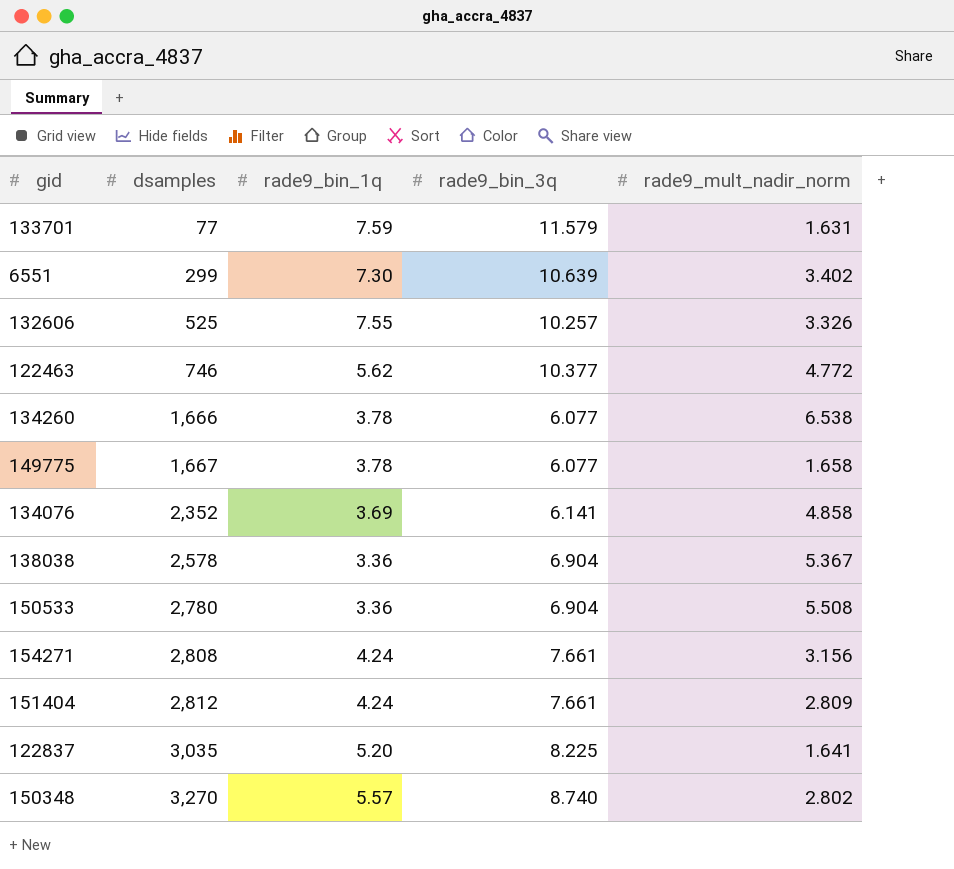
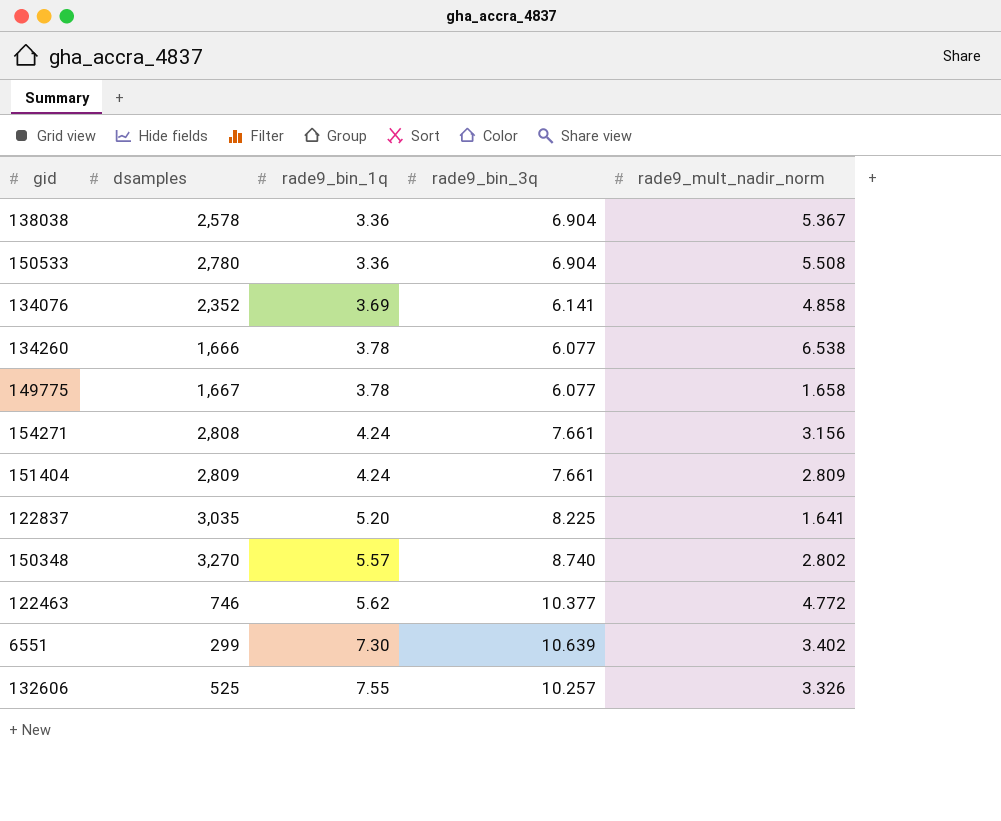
row order: dsamples ascending -> rade9_bin_1q ascending
row 133701: 77 | 7.59 | 11.579 | 1.631 -> none
151404 | dsamples: 2,812 -> 2,809

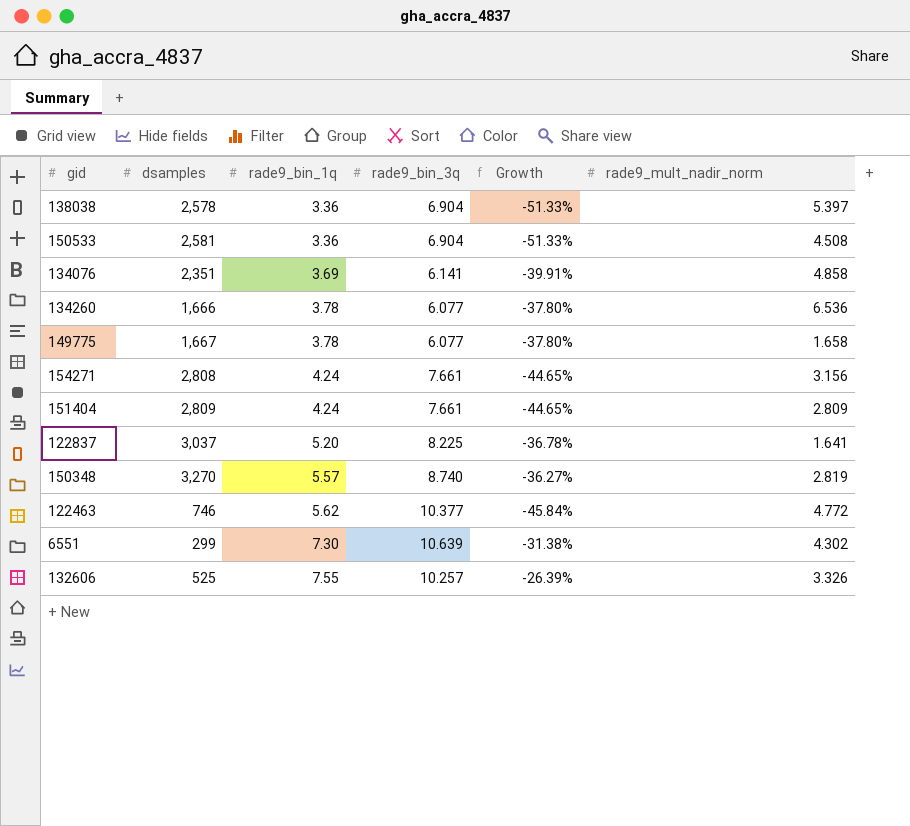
column Growth | formula: none -> ([rade9_bin_1q] - [rade9_bin_3q]) / [rade9_bin_3q]
138038 | rade9_mult_nadir_norm: 5.367 -> 5.397
150533 | dsamples: 2,780 -> 2,581
150533 | rade9_mult_nadir_norm: 5.508 -> 4.508
134076 | dsamples: 2,352 -> 2,351
134260 | rade9_mult_nadir_norm: 6.538 -> 6.536
122837 | dsamples: 3,035 -> 3,037
150348 | rade9_mult_nadir_norm: 2.802 -> 2.819
6551 | rade9_mult_nadir_norm: 3.402 -> 4.302

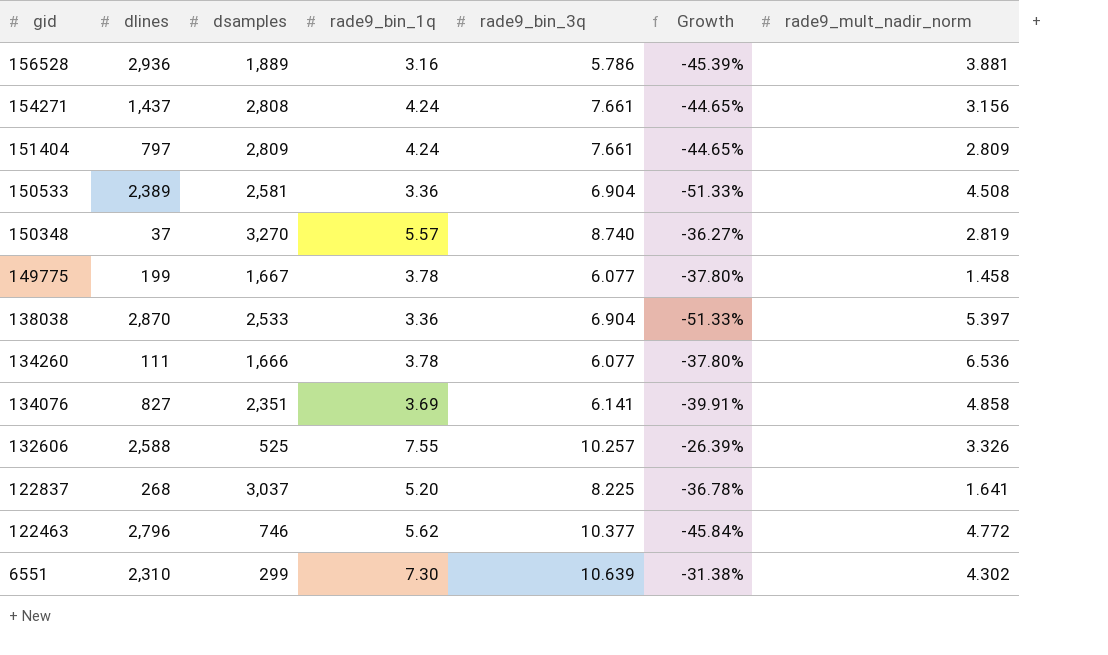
row order: rade9_bin_1q ascending -> gid descending
column dlines | position: none -> 2
row 156528: none -> 2,936 | 1,889 | 3.16 | 5.786 | -45.39% | 3.881
149775 | rade9_mult_nadir_norm: 1.658 -> 1.458
138038 | dsamples: 2,578 -> 2,533

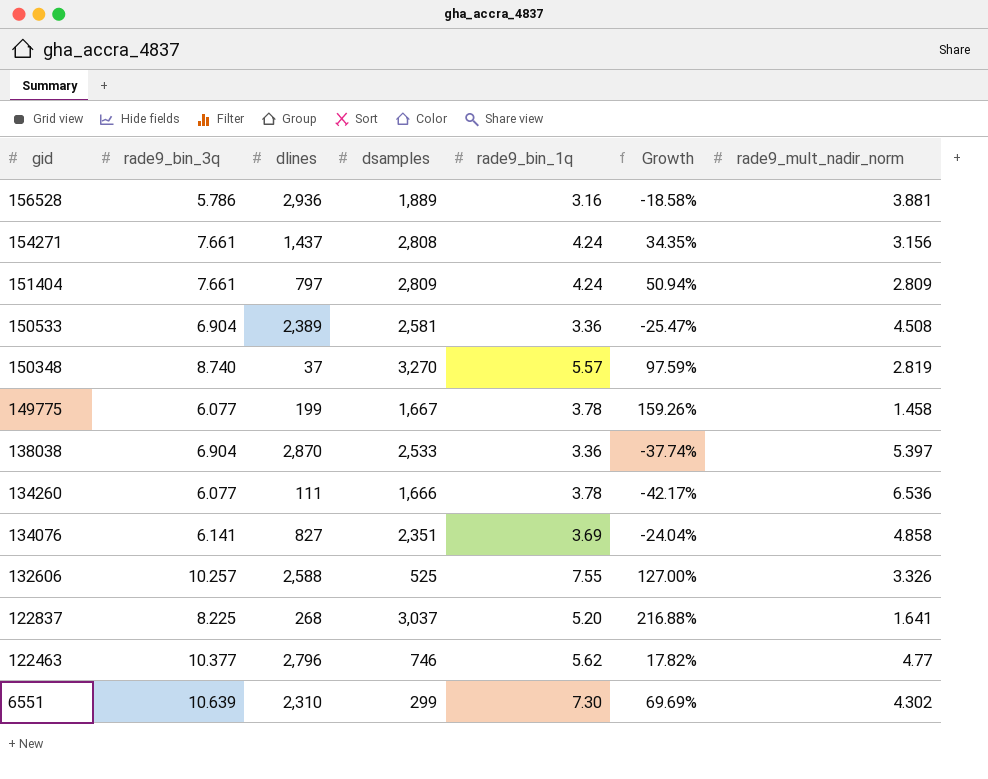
column rade9_bin_3q | position: 5 -> 2
column Growth | formula: ([rade9_bin_1q] - [rade9_bin_3q]) / [rade9_bin_3q] -> ([rade9_bin_1q] - [rade9_mult_nadir_norm]) / [rade9_mult_nadir_norm]
122463 | rade9_mult_nadir_norm: 4.772 -> 4.77

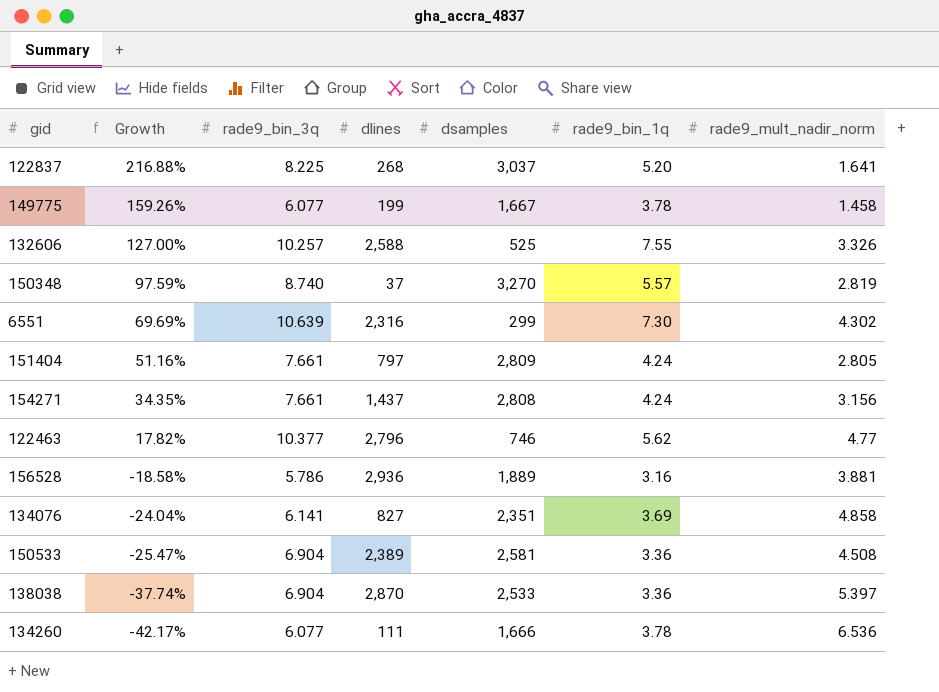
row order: gid descending -> Growth descending
column Growth | position: 6 -> 2
6551 | dlines: 2,310 -> 2,316
151404 | Growth: 50.94% -> 51.16%
151404 | rade9_mult_nadir_norm: 2.809 -> 2.805

